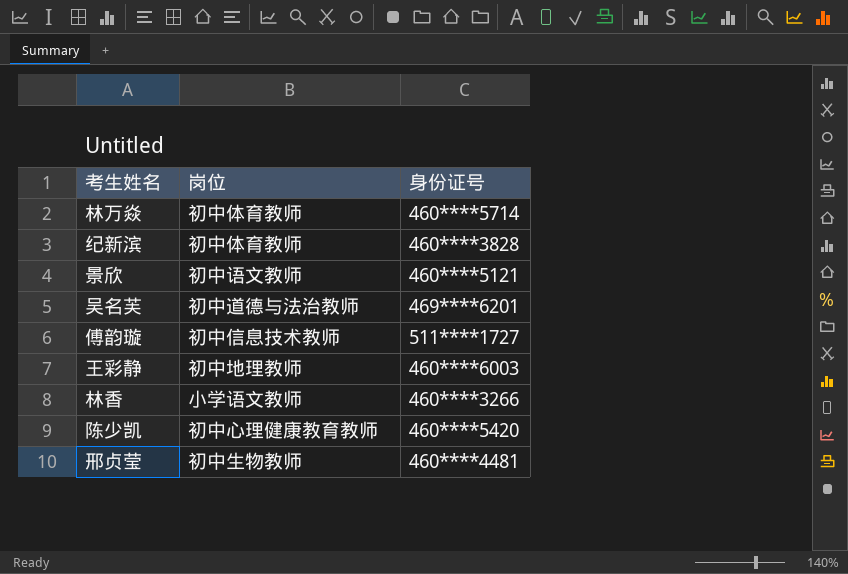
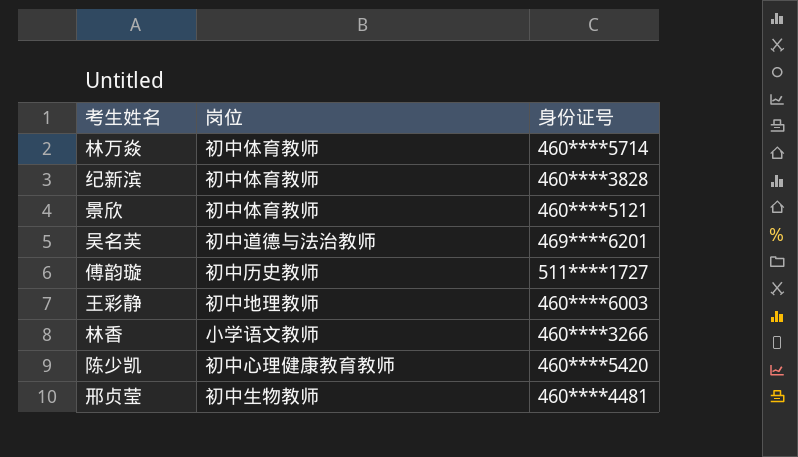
景欣 | 岗位: 初中语文教师 -> 初中体育教师
傅韵璇 | 岗位: 初中信息技术教师 -> 初中历史教师

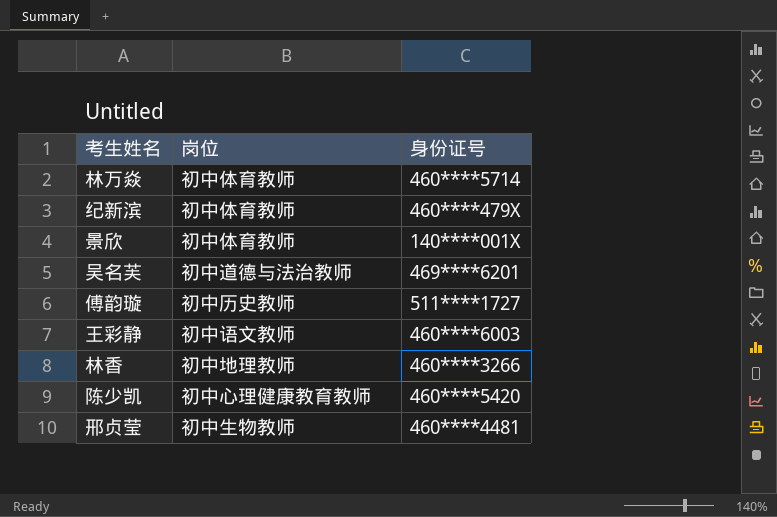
纪新滨 | 身份证号: 460****3828 -> 460****479X
景欣 | 身份证号: 460****5121 -> 140****001X
王彩静 | 岗位: 初中地理教师 -> 初中语文教师
林香 | 岗位: 小学语文教师 -> 初中地理教师

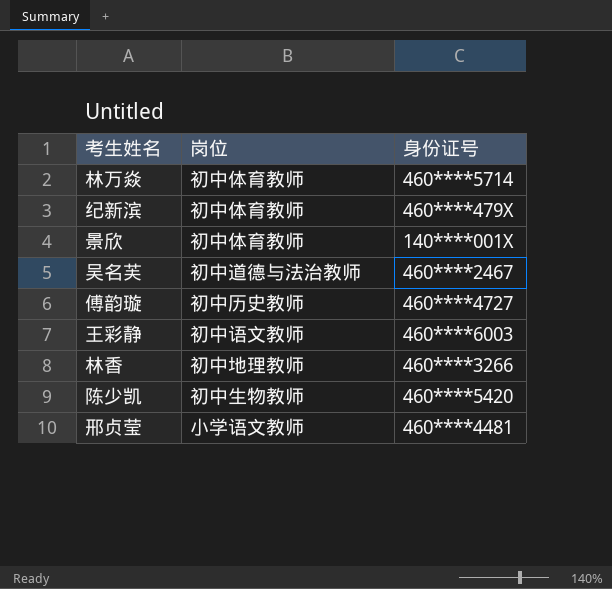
吴名芙 | 身份证号: 469****6201 -> 460****2467
傅韵璇 | 身份证号: 511****1727 -> 460****4727
陈少凯 | 岗位: 初中心理健康教育教师 -> 初中生物教师
邢贞莹 | 岗位: 初中生物教师 -> 小学语文教师

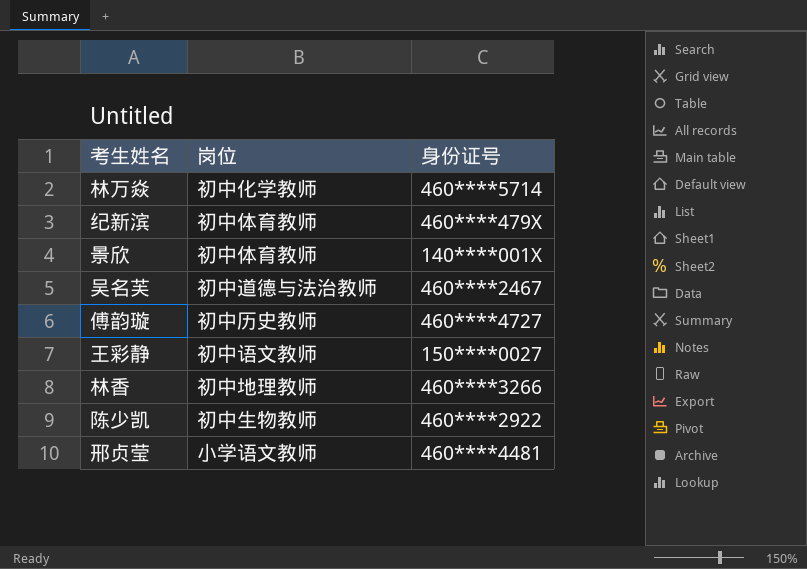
林万焱 | 岗位: 初中体育教师 -> 初中化学教师
王彩静 | 身份证号: 460****6003 -> 150****0027
陈少凯 | 身份证号: 460****5420 -> 460****2922

